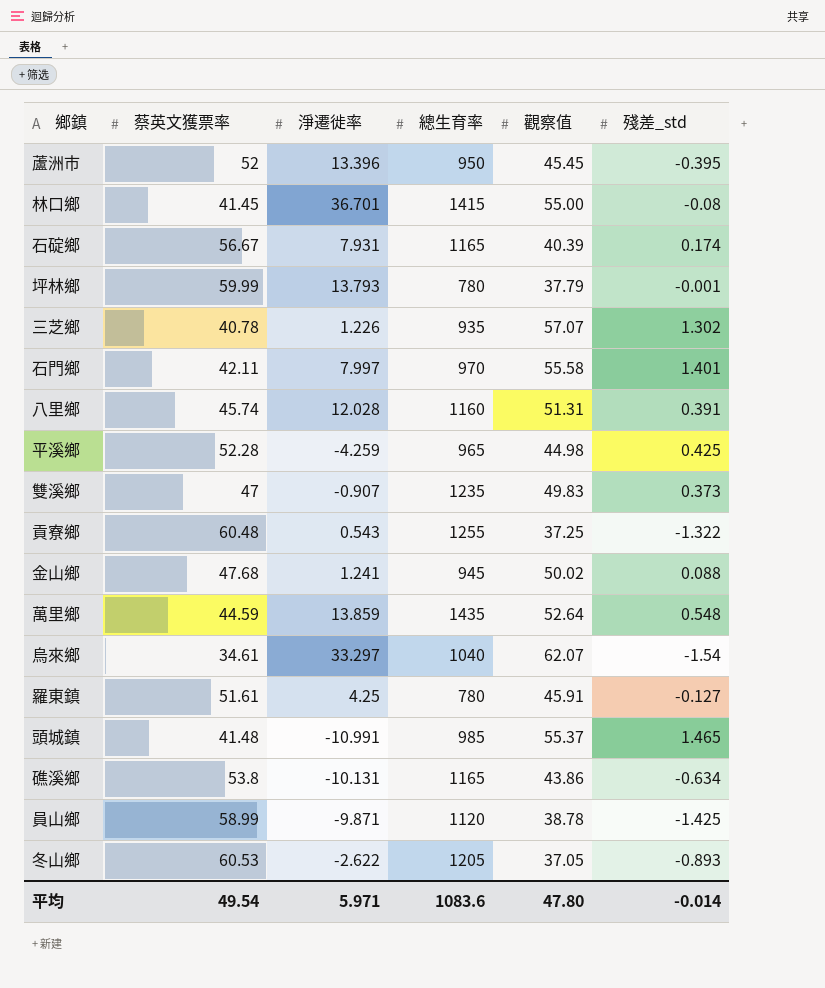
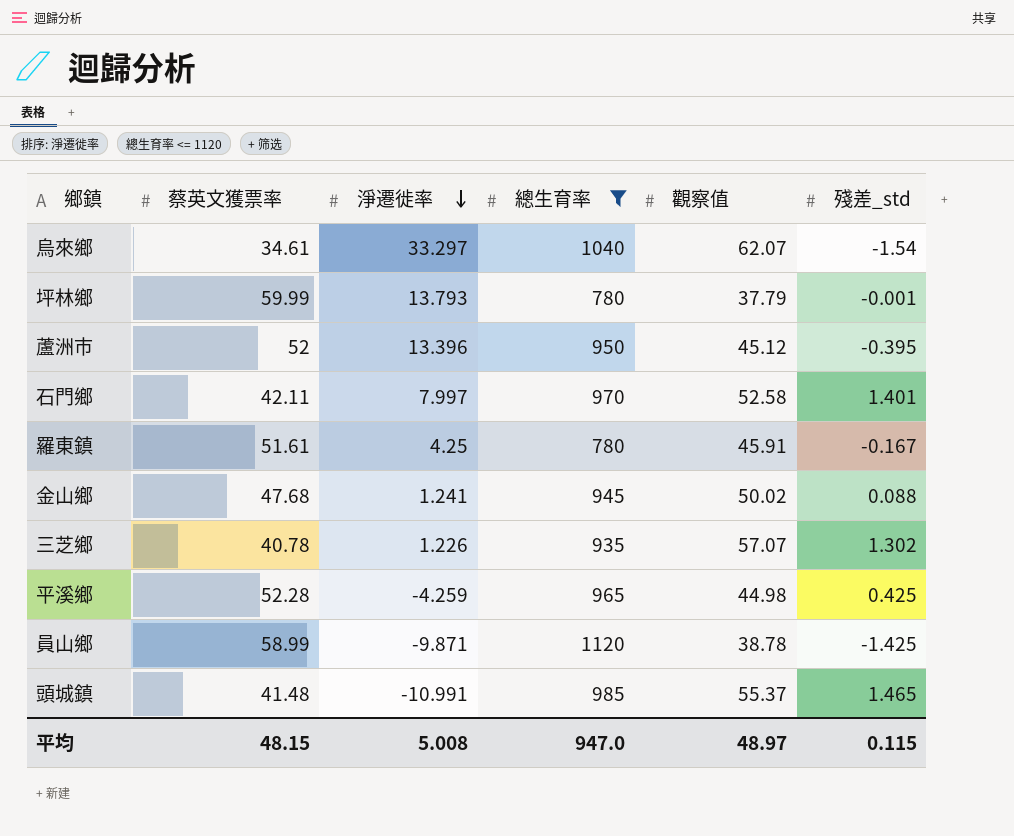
filter: none -> 總生育率 <= 1120
row order: none -> 淨遷徙率 descending
蘆洲市 | 觀察值: 45.45 -> 45.12
石門鄉 | 觀察值: 55.58 -> 52.58
羅東鎮 | 殘差_std: -0.127 -> -0.167
平均 | 蔡英文獲票率: 49.54 -> 48.15
平均 | 淨遷徙率: 5.971 -> 5.008
平均 | 總生育率: 1083.6 -> 947.0
平均 | 觀察值: 47.80 -> 48.97
平均 | 殘差_std: -0.014 -> 0.115

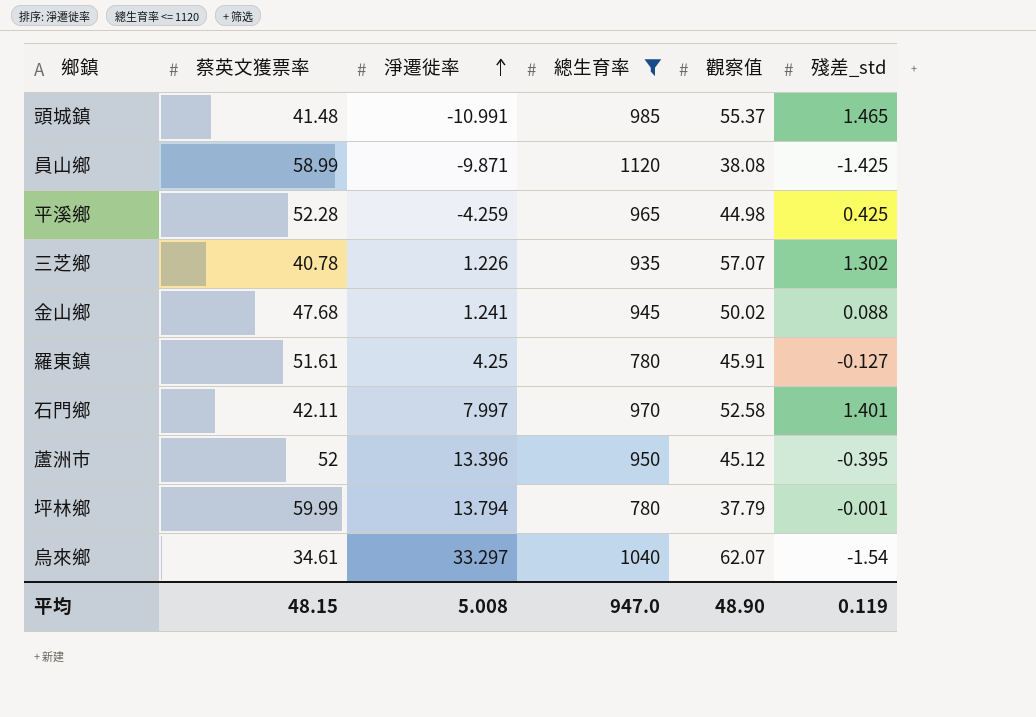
row order: 淨遷徙率 descending -> 淨遷徙率 ascending
員山鄉 | 觀察值: 38.78 -> 38.08
羅東鎮 | 殘差_std: -0.167 -> -0.127
坪林鄉 | 淨遷徙率: 13.793 -> 13.794
平均 | 觀察值: 48.97 -> 48.90
平均 | 殘差_std: 0.115 -> 0.119

